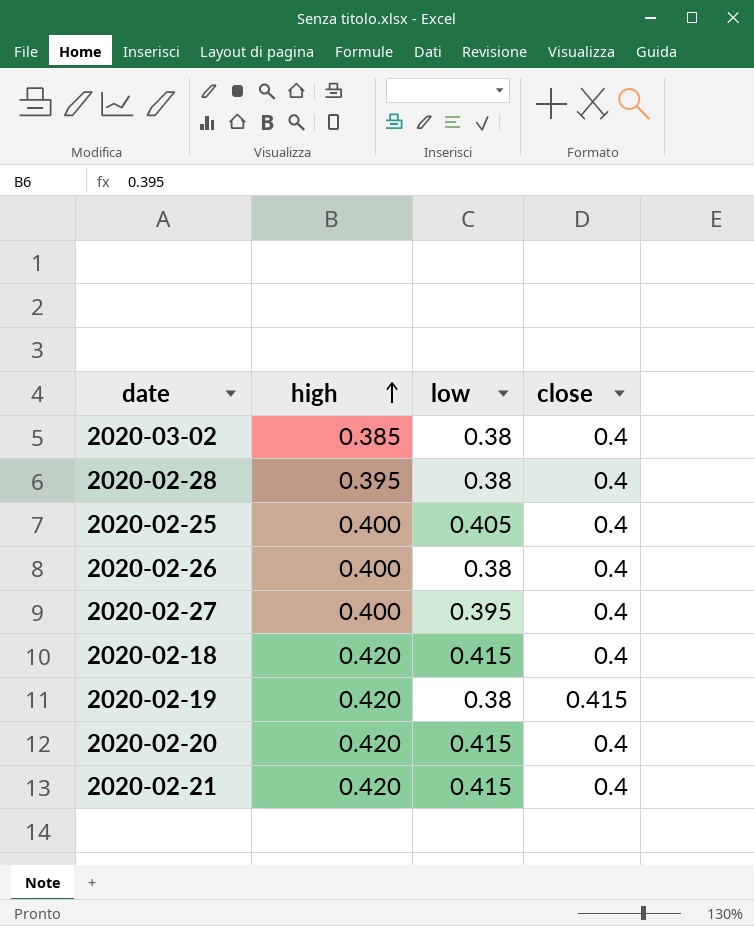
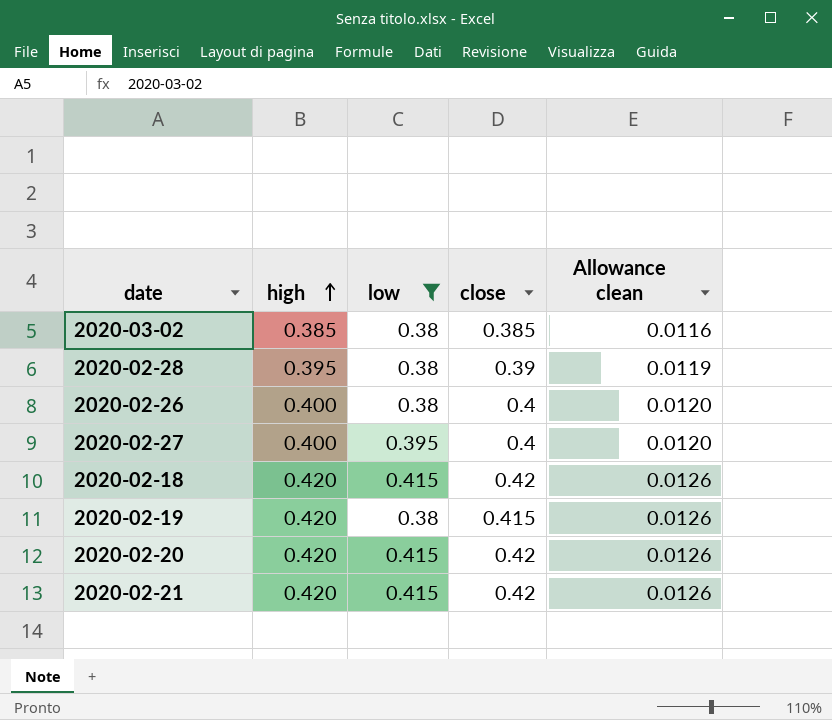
filter: none -> low != 0.405
column Allowance clean | formula: none -> [high] * 0.03
2020-03-02 | close: 0.4 -> 0.385
2020-02-28 | close: 0.4 -> 0.39
2020-02-18 | close: 0.4 -> 0.42
2020-02-20 | close: 0.4 -> 0.42
2020-02-21 | close: 0.4 -> 0.42

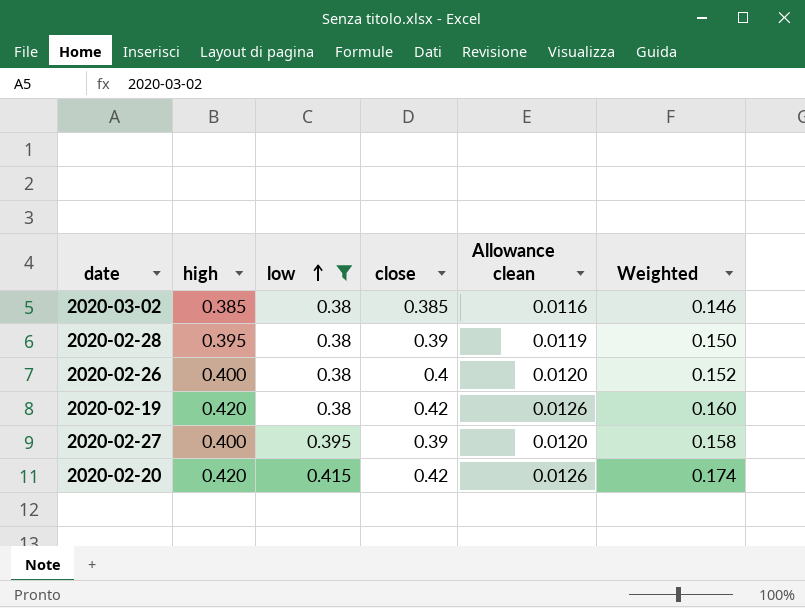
row order: high ascending -> low ascending
column Weighted | formula: none -> [high] * [low]
row 2020-02-18: 0.420 | 0.415 | 0.42 | 0.0126 -> none
row 2020-02-21: 0.420 | 0.415 | 0.42 | 0.0126 -> none
2020-02-19 | close: 0.415 -> 0.42
2020-02-27 | close: 0.4 -> 0.39

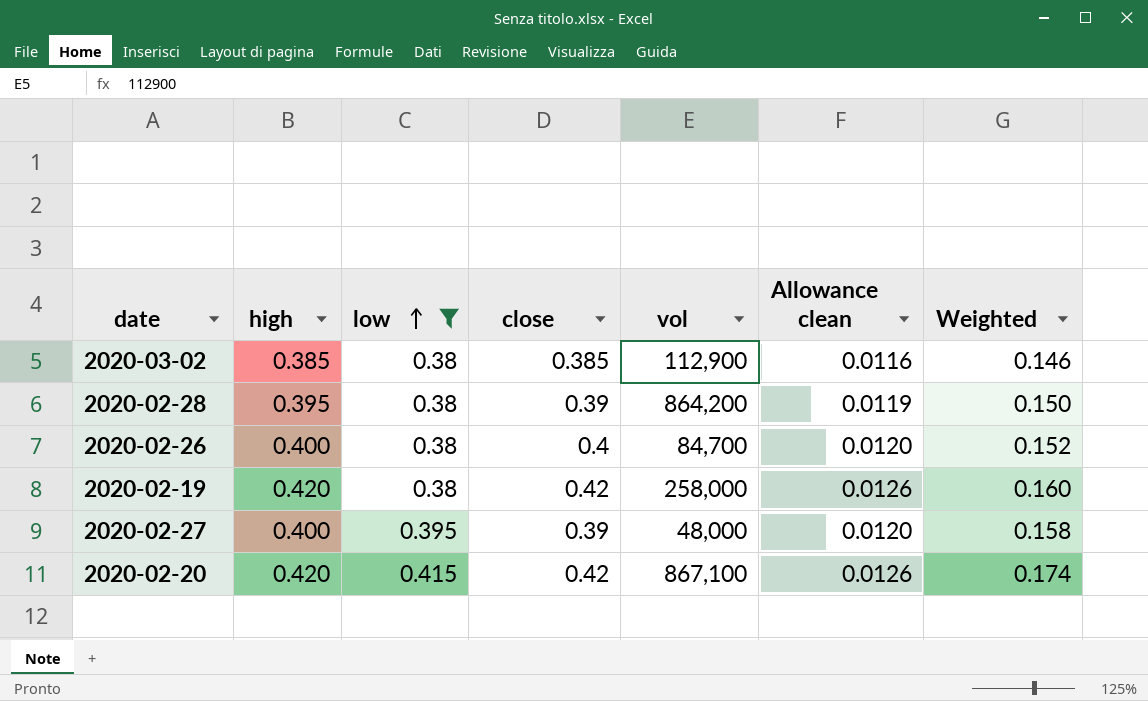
column vol | position: none -> 5

